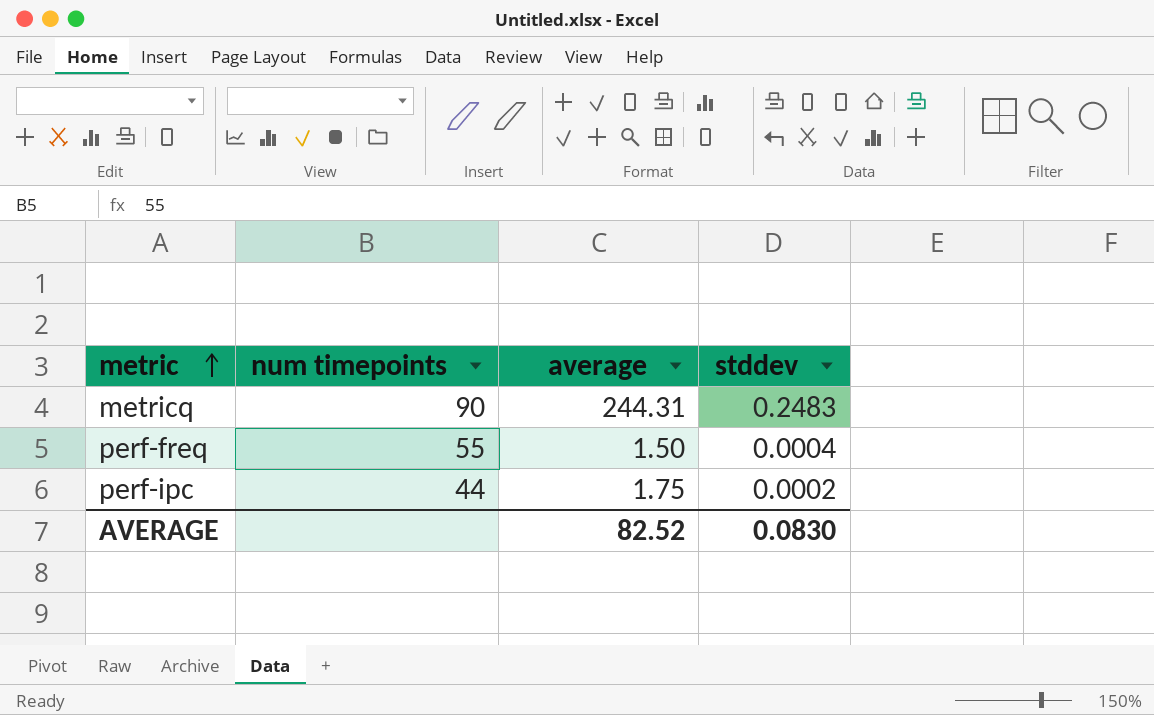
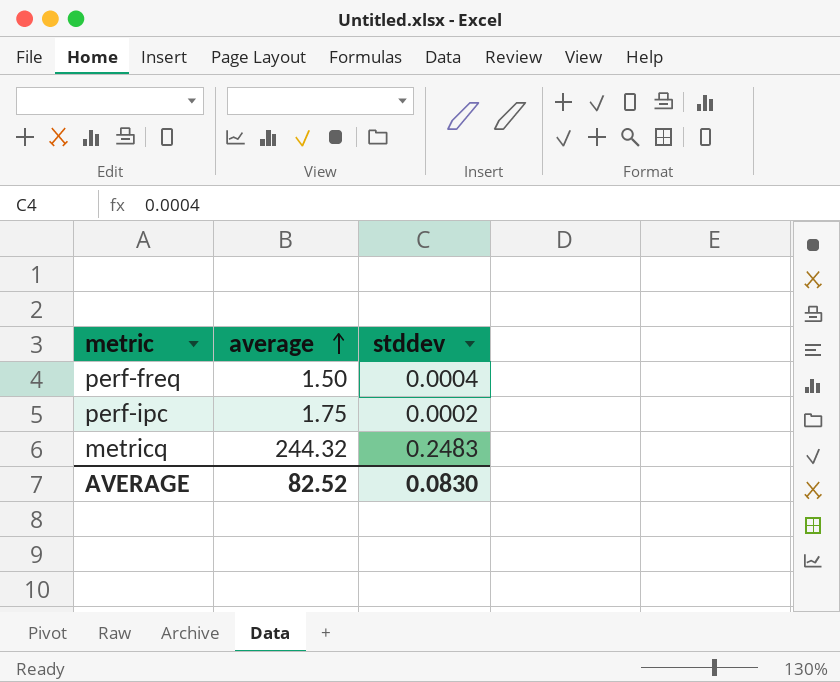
row order: metric ascending -> average ascending
column num timepoints | position: 2 -> none
metricq | average: 244.31 -> 244.32

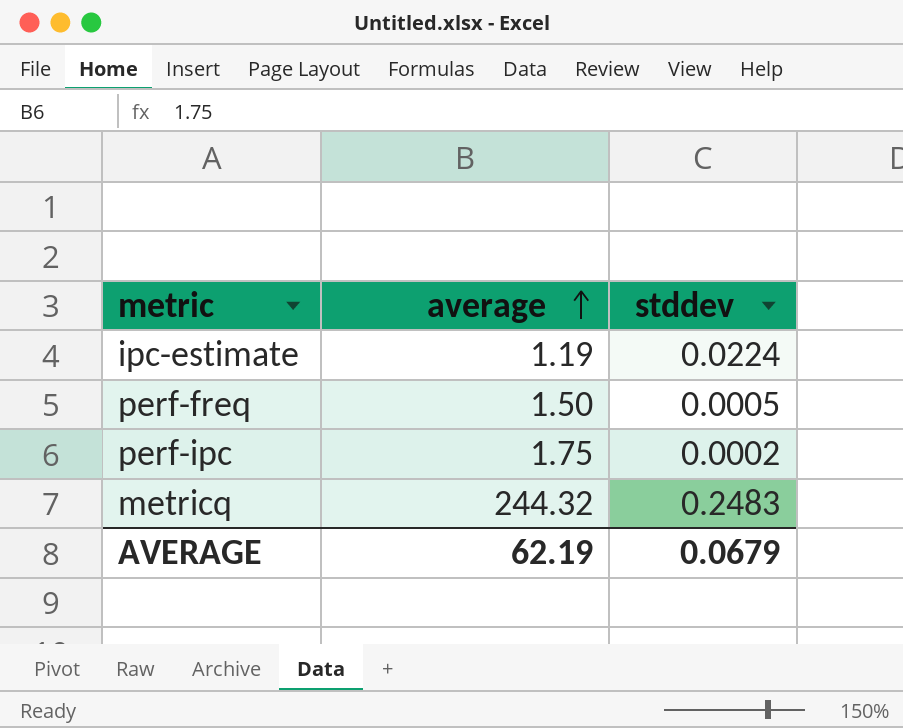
row ipc-estimate: none -> 1.19 | 0.0224
perf-freq | stddev: 0.0004 -> 0.0005
AVERAGE | average: 82.52 -> 62.19
AVERAGE | stddev: 0.0830 -> 0.0679

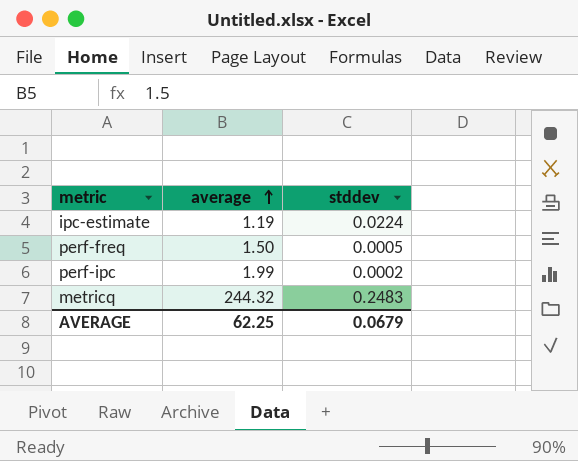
perf-ipc | average: 1.75 -> 1.99
AVERAGE | average: 62.19 -> 62.25

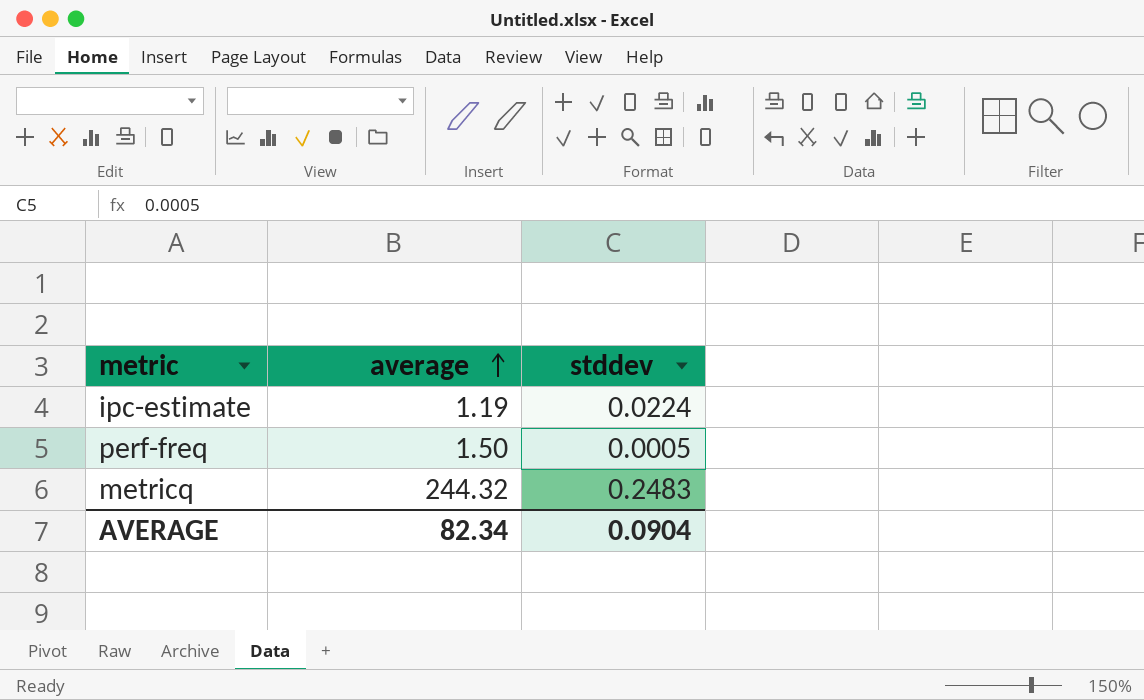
row perf-ipc: 1.99 | 0.0002 -> none
AVERAGE | average: 62.25 -> 82.34
AVERAGE | stddev: 0.0679 -> 0.0904

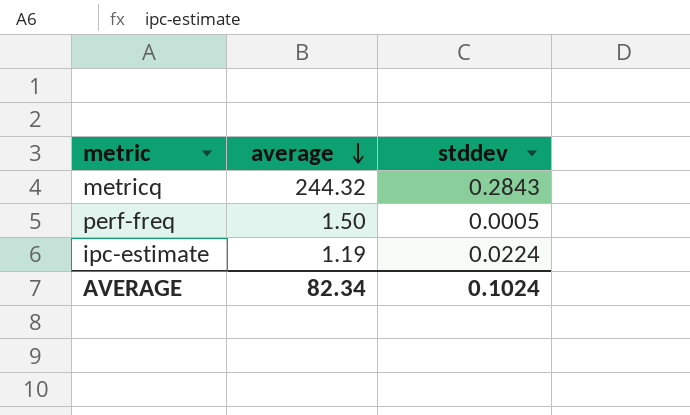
row order: average ascending -> average descending
metricq | stddev: 0.2483 -> 0.2843
AVERAGE | stddev: 0.0904 -> 0.1024

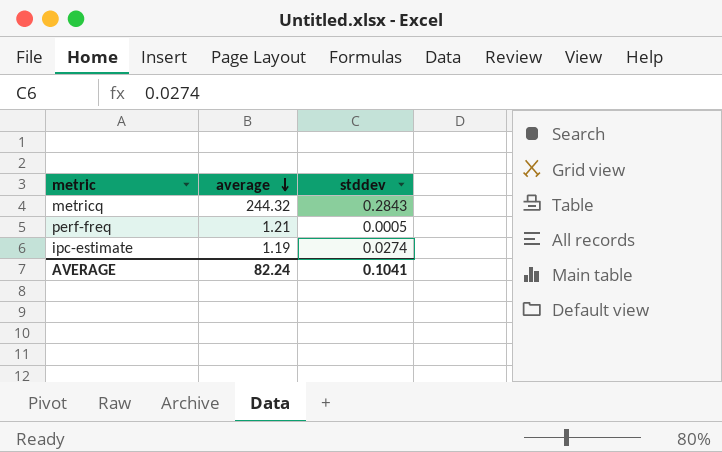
perf-freq | average: 1.50 -> 1.21
ipc-estimate | stddev: 0.0224 -> 0.0274
AVERAGE | average: 82.34 -> 82.24
AVERAGE | stddev: 0.1024 -> 0.1041

